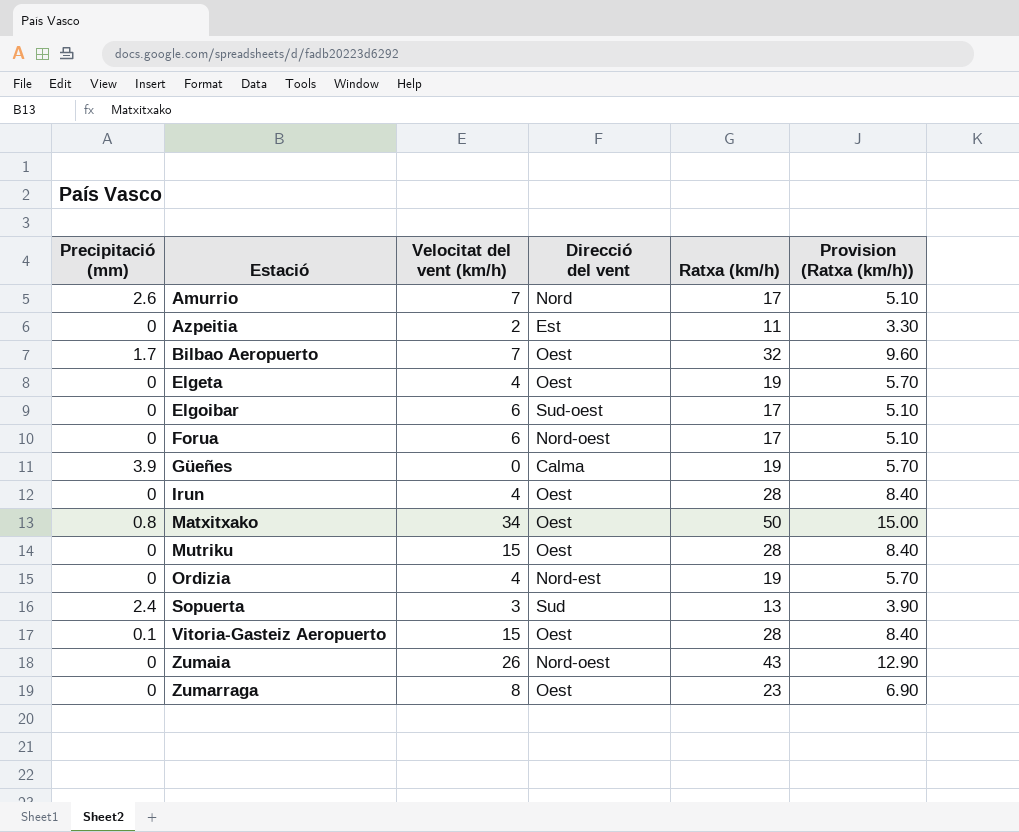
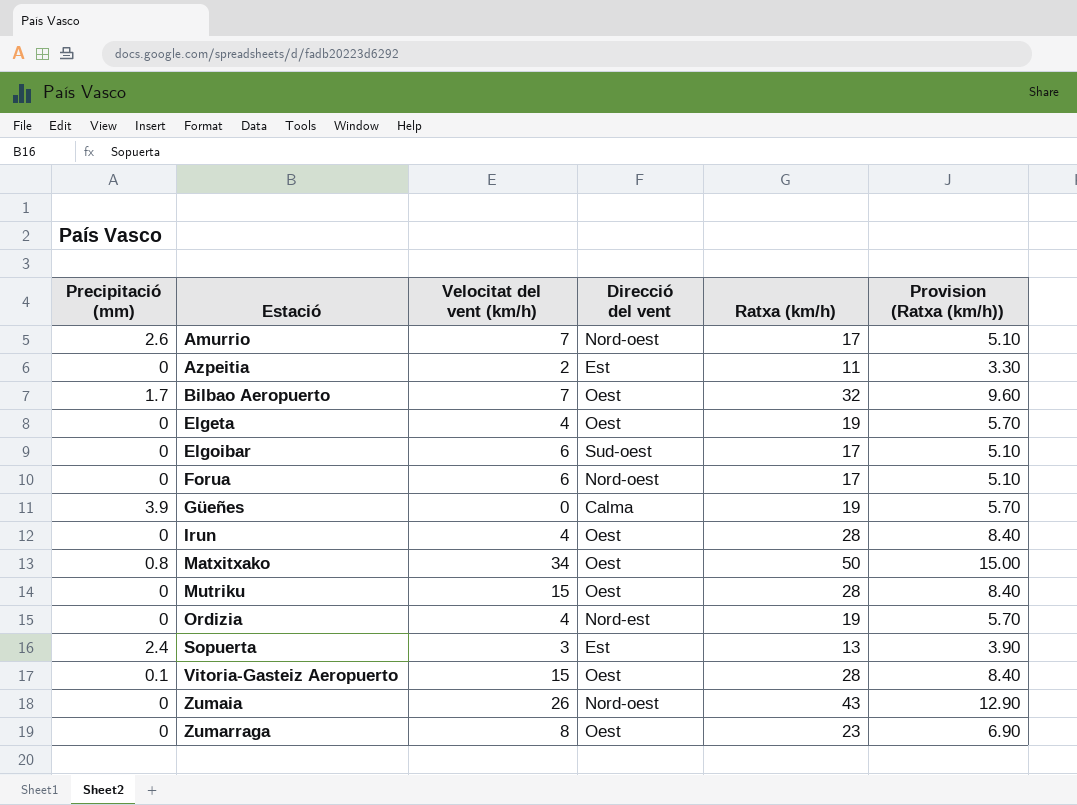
Amurrio | Direcció del vent: Nord -> Nord-oest
Sopuerta | Direcció del vent: Sud -> Est

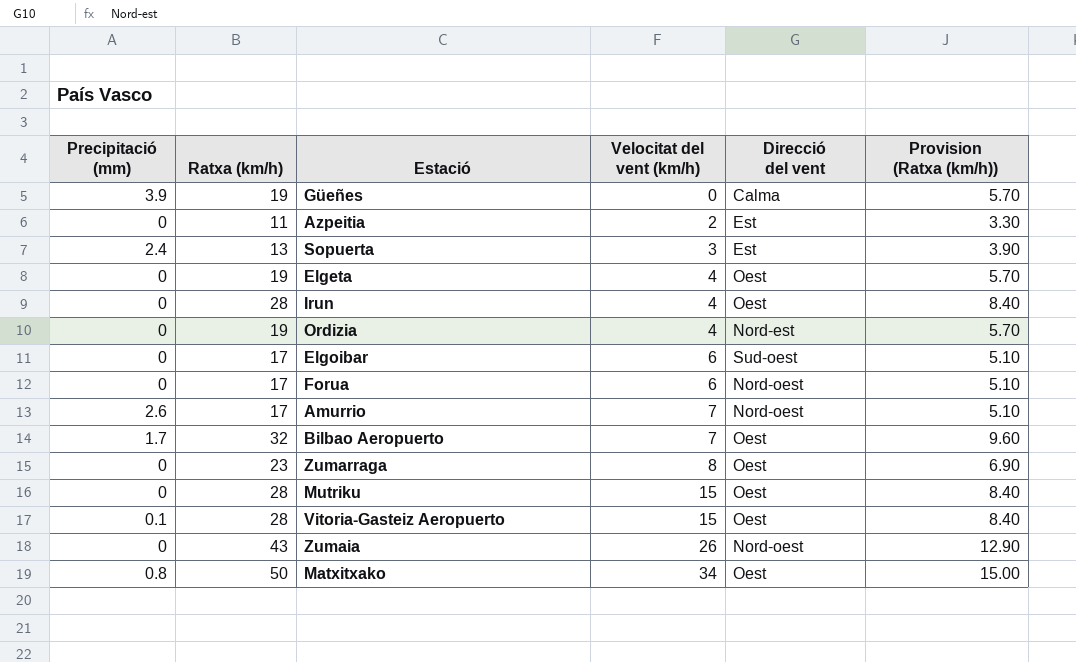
row order: Estació ascending -> Velocitat del vent (km/h) ascending
column Ratxa (km/h) | position: 5 -> 2

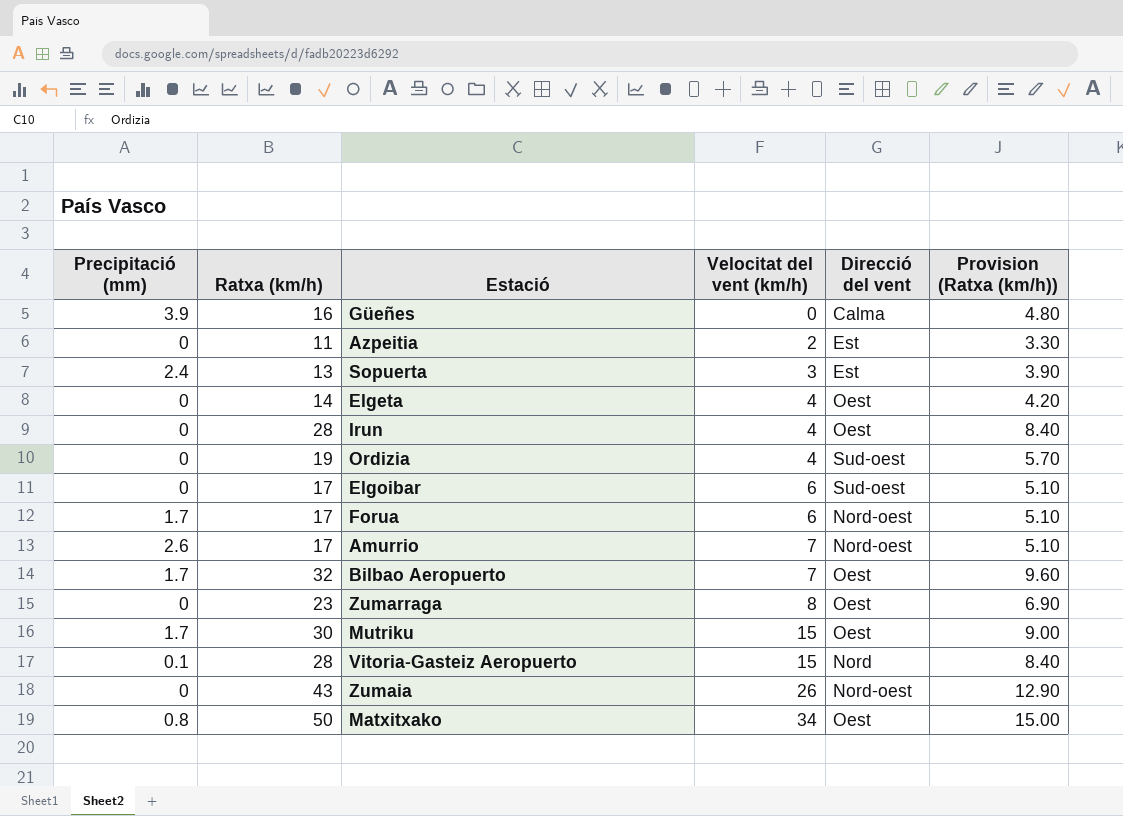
Güeñes | Ratxa (km/h): 19 -> 16
Güeñes | Provision (Ratxa (km/h)): 5.70 -> 4.80
Elgeta | Ratxa (km/h): 19 -> 14
Elgeta | Provision (Ratxa (km/h)): 5.70 -> 4.20
Ordizia | Direcció del vent: Nord-est -> Sud-oest
Forua | Precipitació (mm): 0 -> 1.7
Mutriku | Precipitació (mm): 0 -> 1.7
Mutriku | Ratxa (km/h): 28 -> 30
Mutriku | Provision (Ratxa (km/h)): 8.40 -> 9.00
Vitoria-Gasteiz Aeropuerto | Direcció del vent: Oest -> Nord

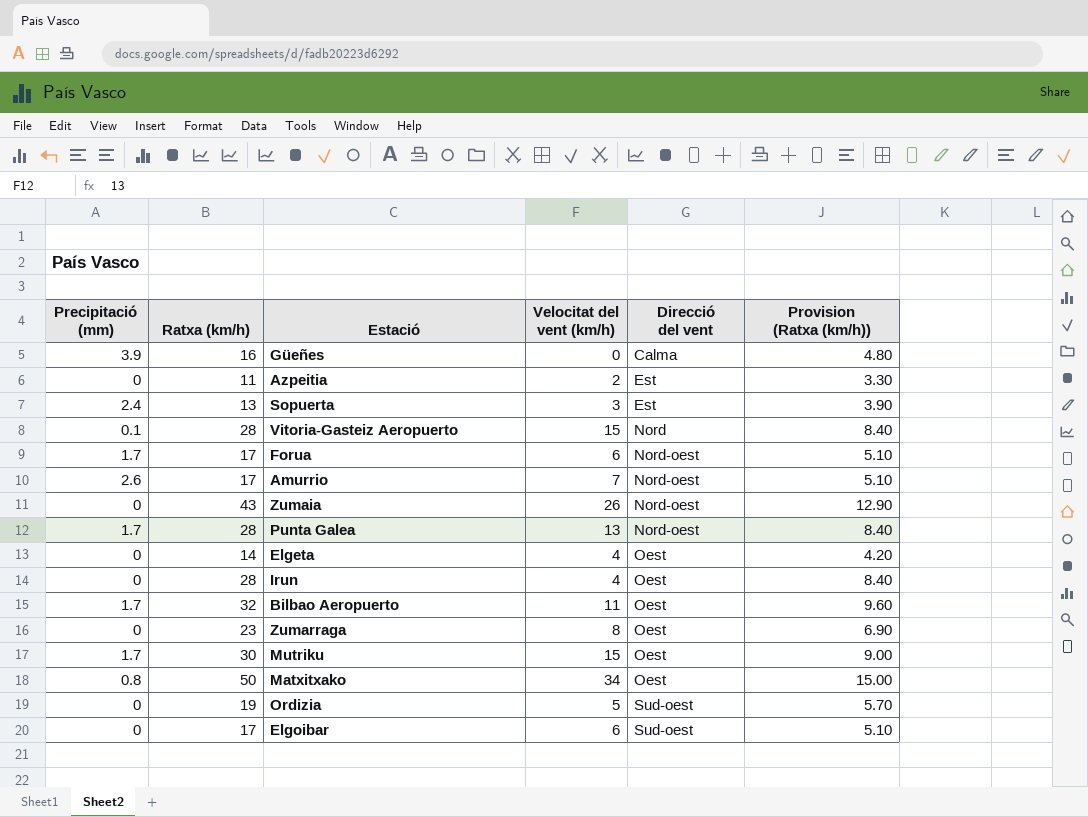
row order: Velocitat del vent (km/h) ascending -> Direcció del vent ascending
row Punta Galea: none -> 1.7 | 28 | 13 | Nord-oest | 8.40
Bilbao Aeropuerto | Velocitat del vent (km/h): 7 -> 11
Ordizia | Velocitat del vent (km/h): 4 -> 5

